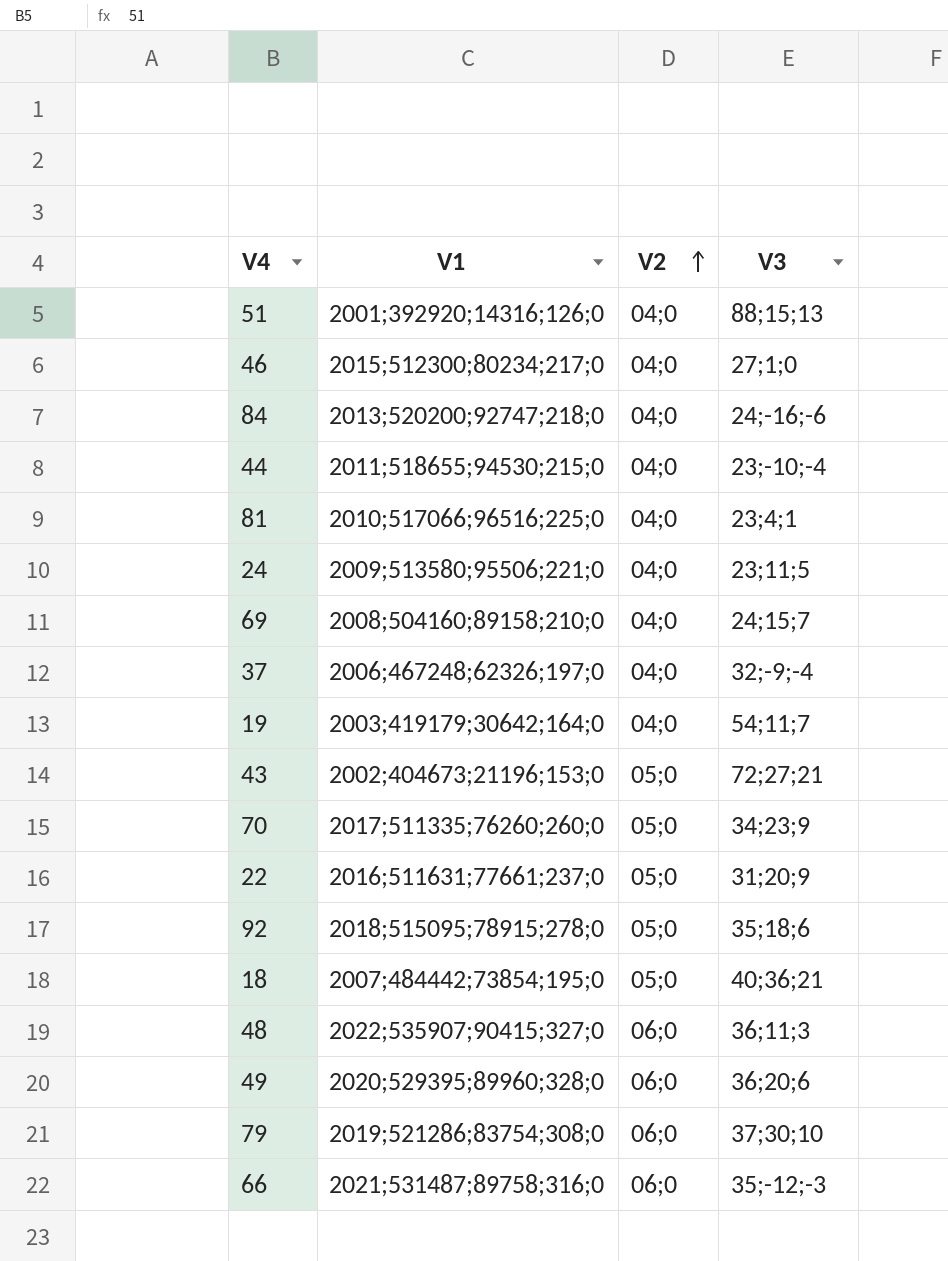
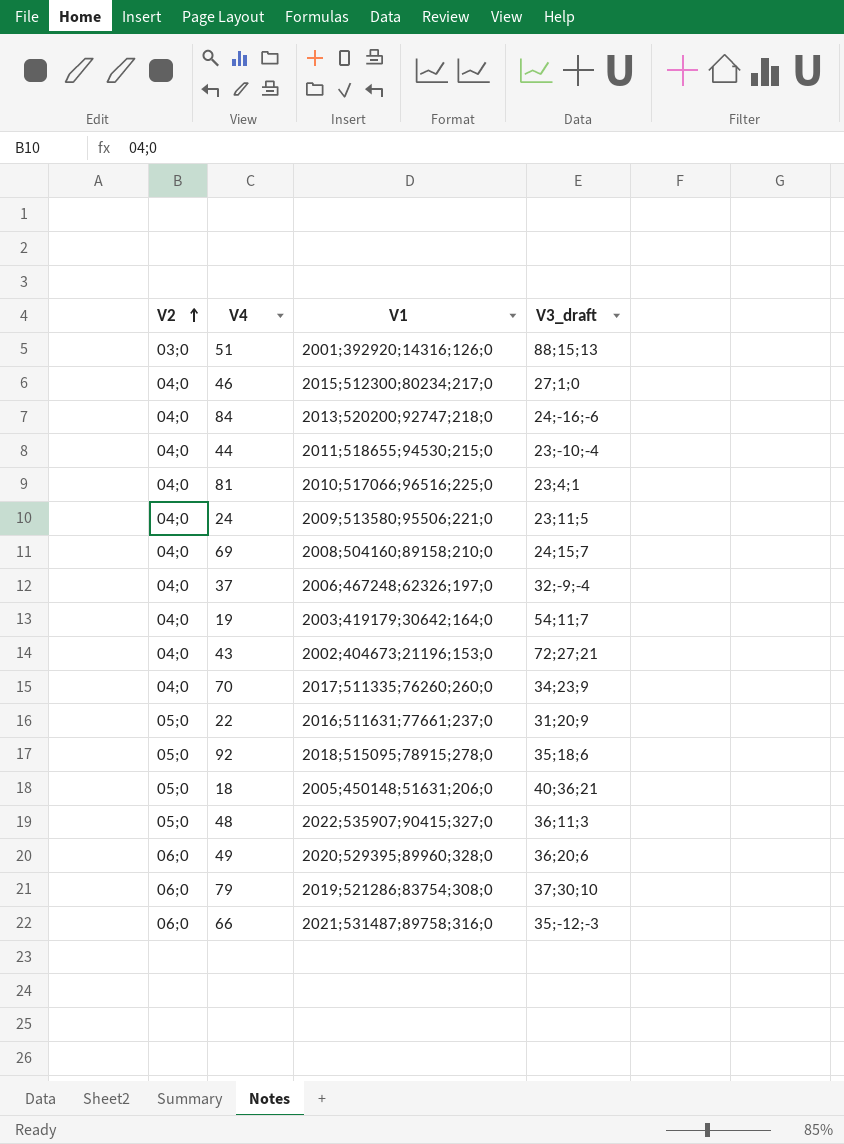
column V2 | position: 3 -> 1
column name: V3 -> V3_draft
51 | V2: 04;0 -> 03;0
43 | V2: 05;0 -> 04;0
70 | V2: 05;0 -> 04;0
18 | V1: 2007;484442;73854;195;0 -> 2005;450148;51631;206;0
48 | V2: 06;0 -> 05;0

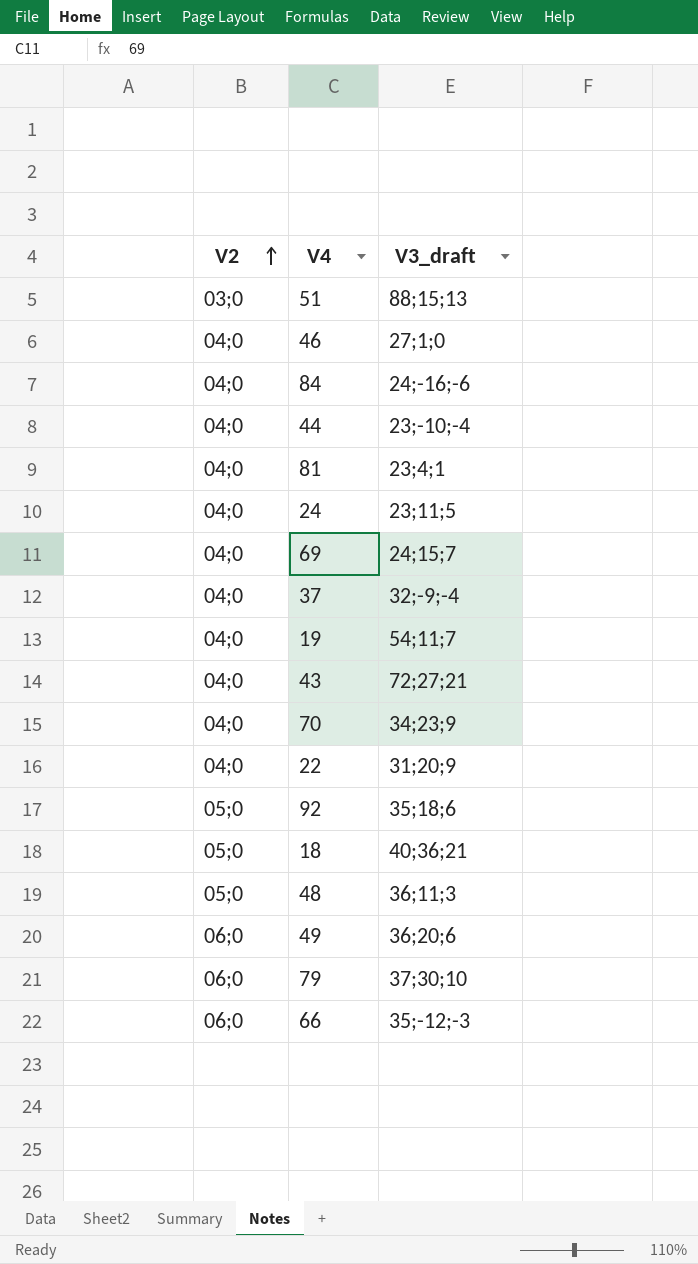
column V1 | position: 3 -> none
22 | V2: 05;0 -> 04;0

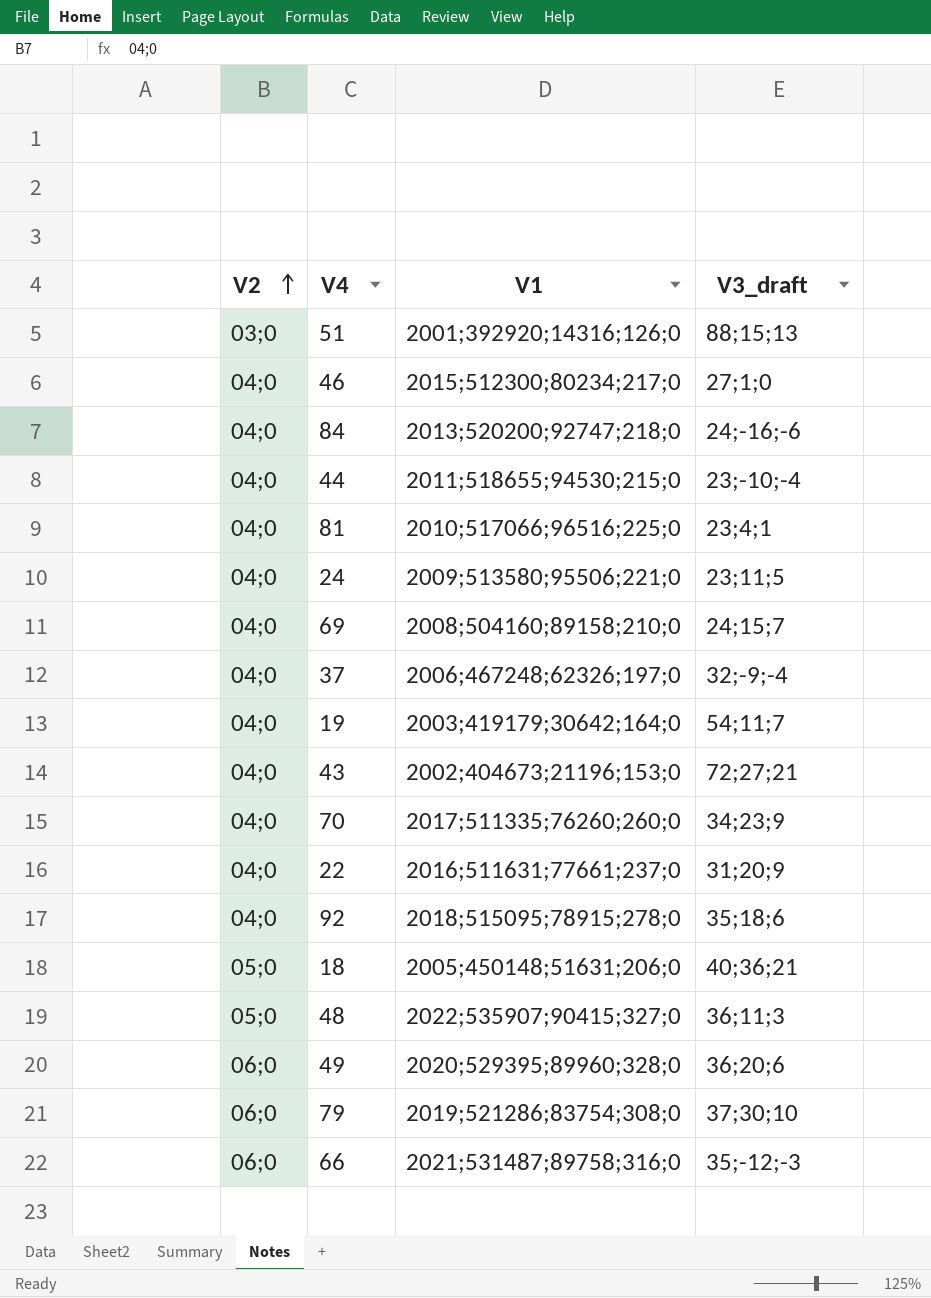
column V1 | position: none -> 3
92 | V2: 05;0 -> 04;0

